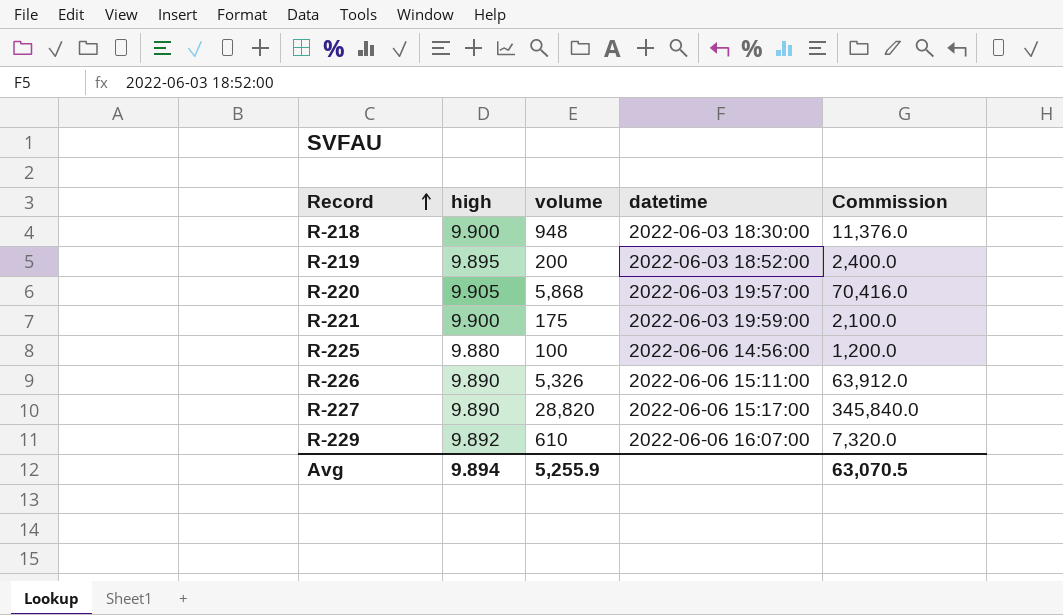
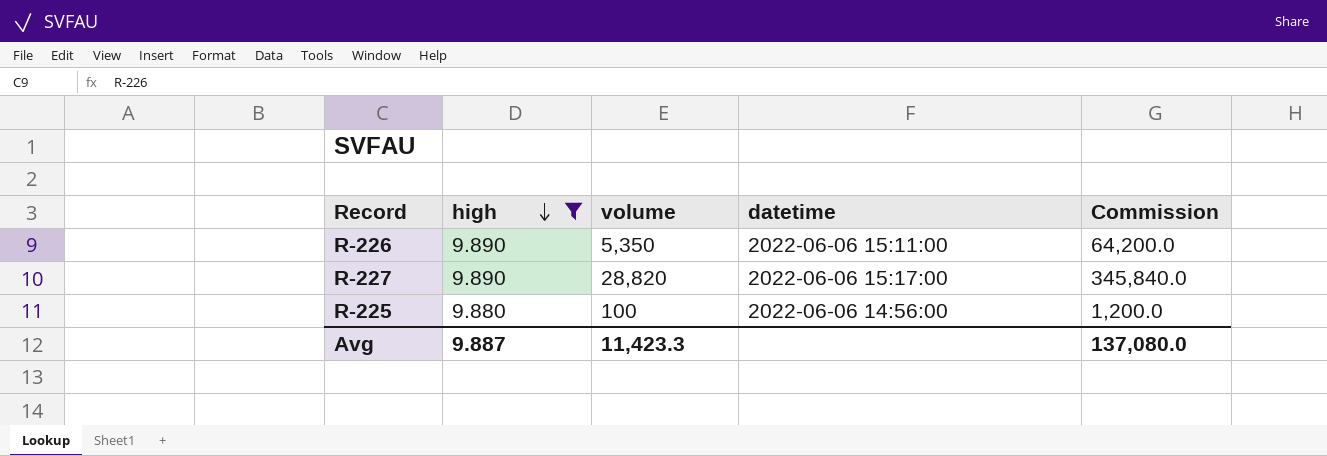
filter: none -> high <= 9.890
row order: Record ascending -> high descending
R-226 | volume: 5,326 -> 5,350
R-226 | Commission: 63,912.0 -> 64,200.0
Avg | high: 9.894 -> 9.887
Avg | volume: 5,255.9 -> 11,423.3
Avg | Commission: 63,070.5 -> 137,080.0

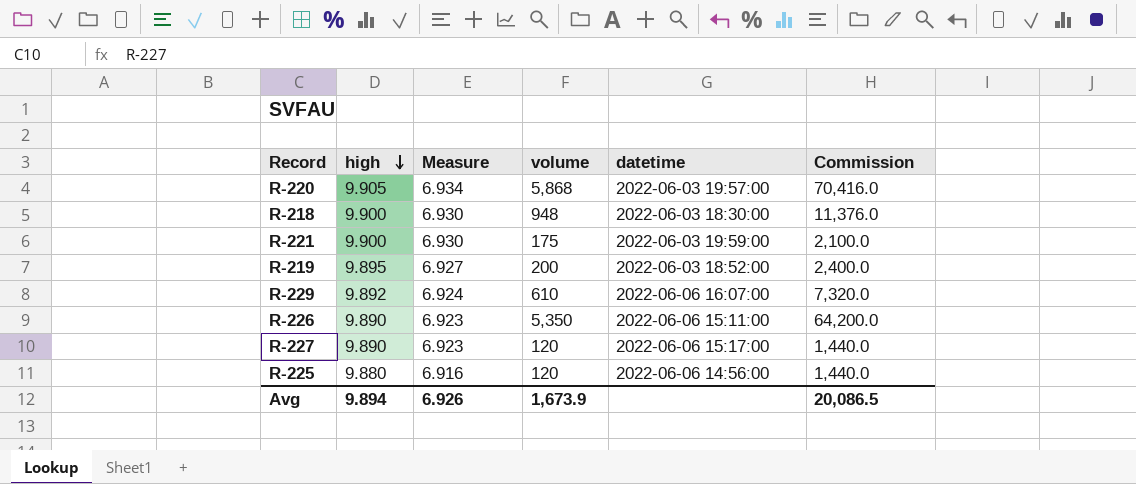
filter: high <= 9.890 -> none
column Measure | formula: none -> [high] * 0.7
R-227 | volume: 28,820 -> 120
R-227 | Commission: 345,840.0 -> 1,440.0
R-225 | volume: 100 -> 120
R-225 | Commission: 1,200.0 -> 1,440.0
Avg | high: 9.887 -> 9.894
Avg | volume: 11,423.3 -> 1,673.9
Avg | Commission: 137,080.0 -> 20,086.5

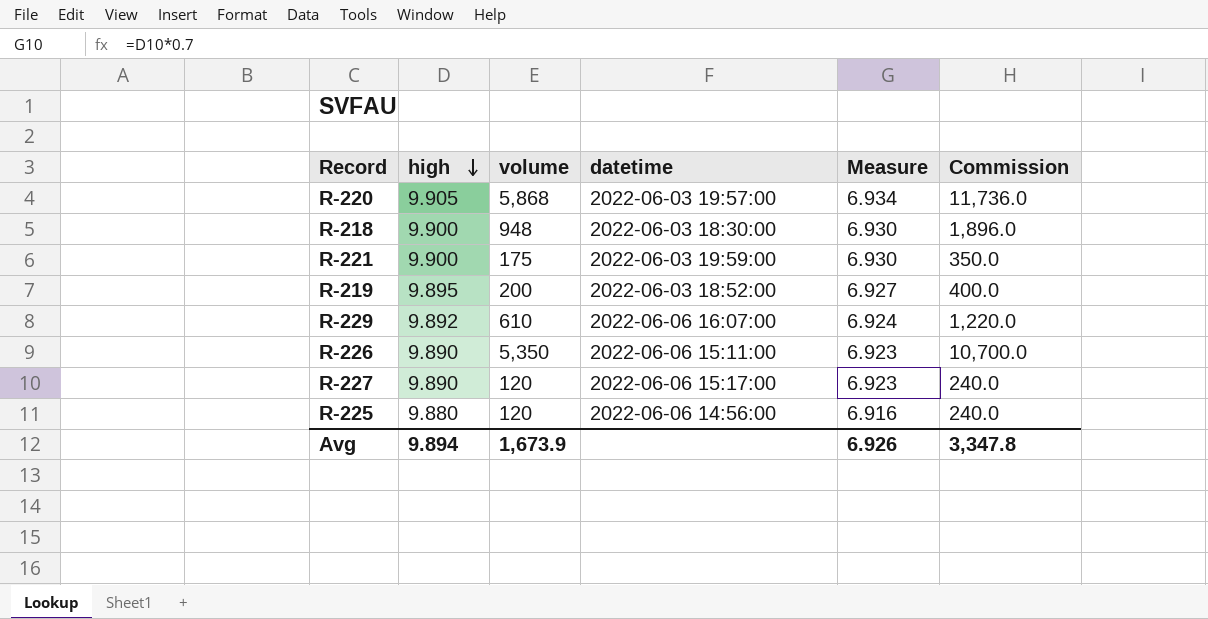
column Measure | position: 3 -> 5
column Commission | formula: [volume] * 12 -> [volume] * 2
Avg | Commission: 20,086.5 -> 3,347.8

